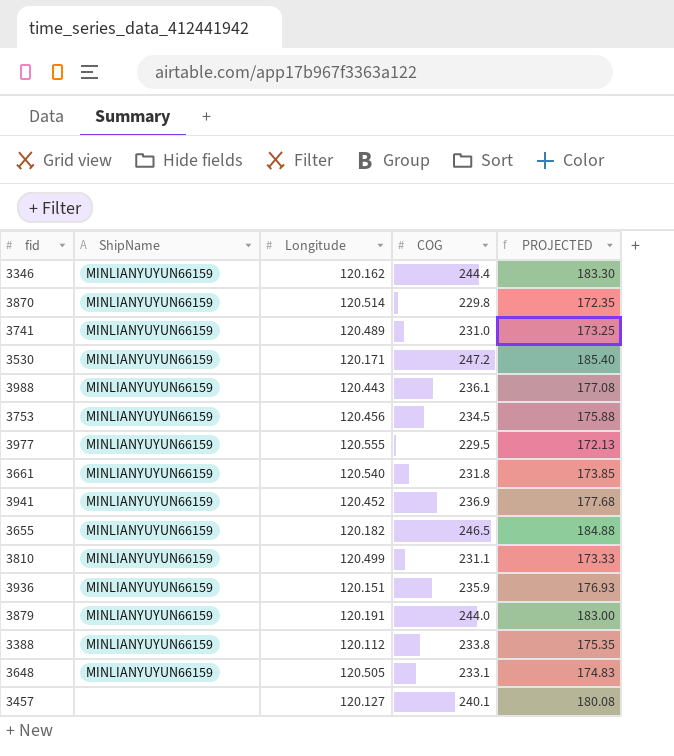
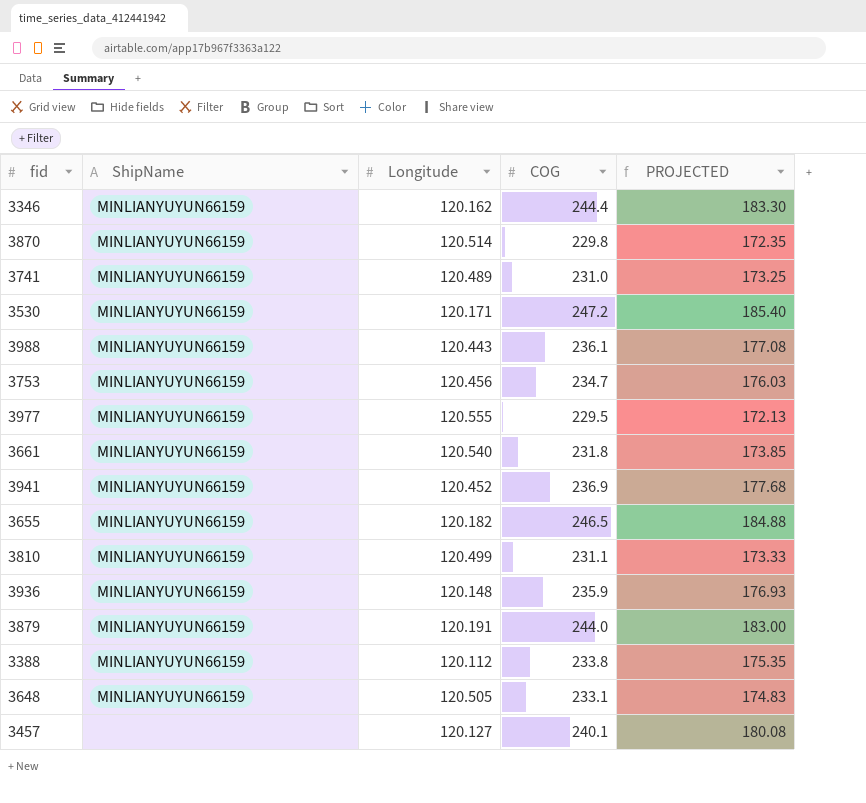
3753 | COG: 234.5 -> 234.7
3753 | PROJECTED: 175.88 -> 176.03
3936 | Longitude: 120.151 -> 120.148

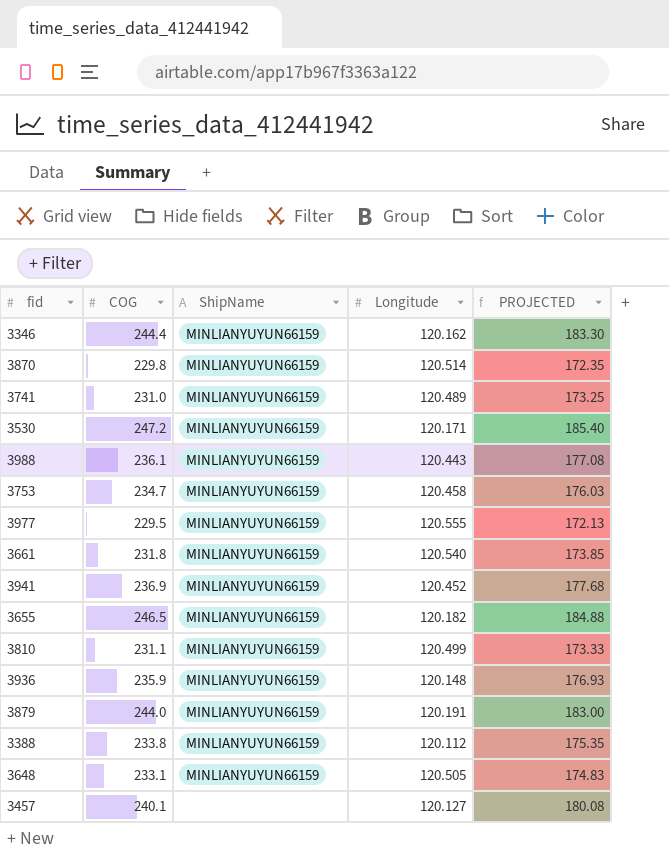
column COG | position: 4 -> 2
3753 | Longitude: 120.456 -> 120.458

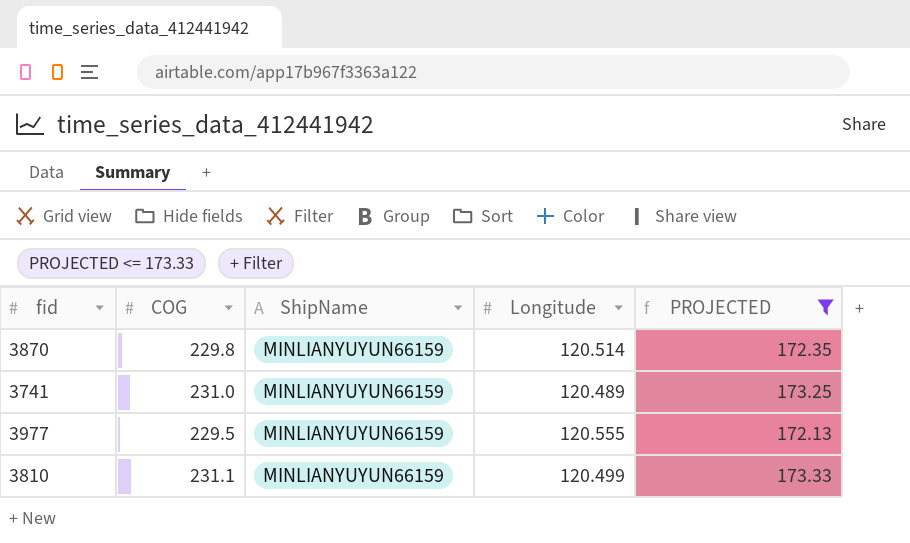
filter: none -> PROJECTED <= 173.33

